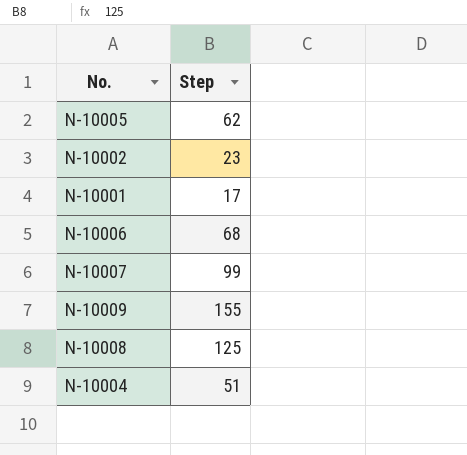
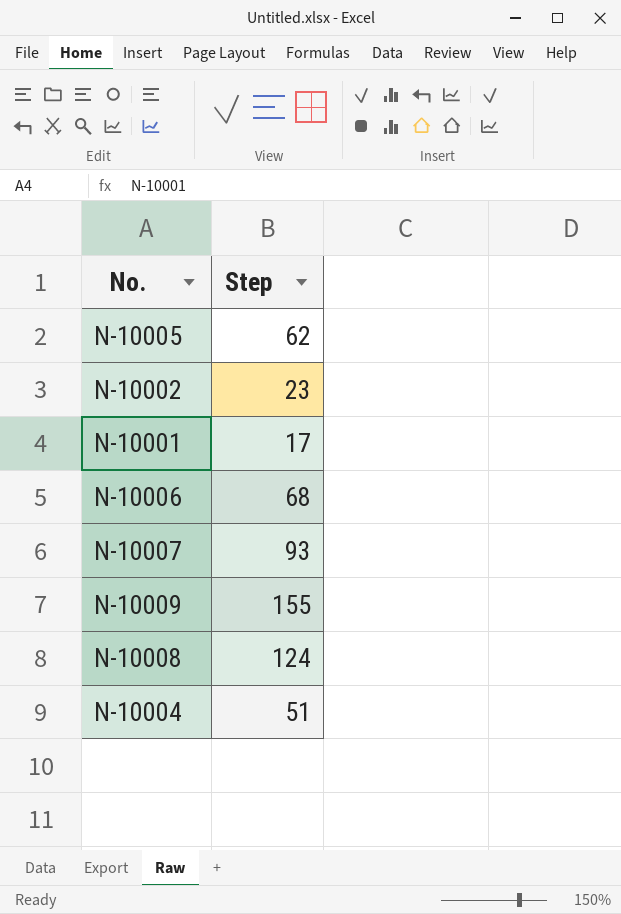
N-10007 | Step: 99 -> 93
N-10008 | Step: 125 -> 124

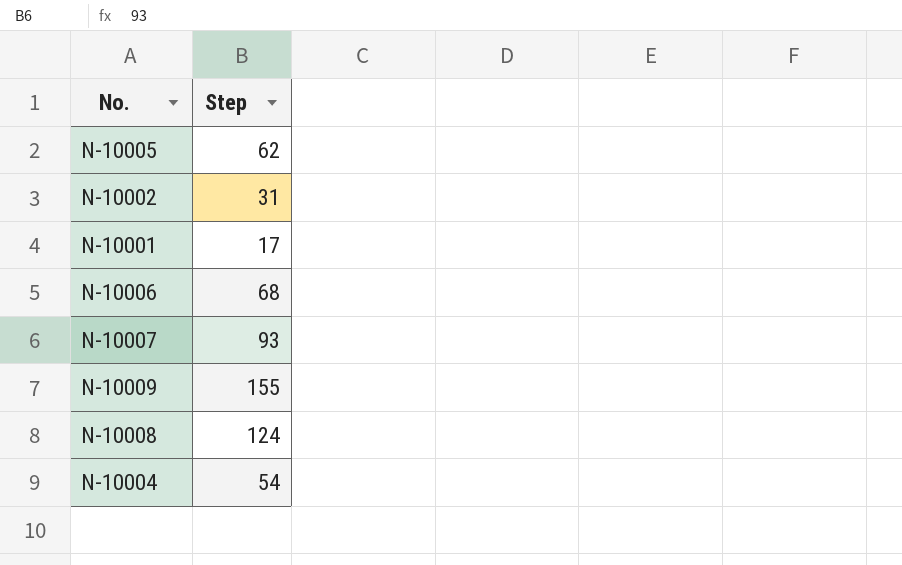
N-10002 | Step: 23 -> 31
N-10004 | Step: 51 -> 54

